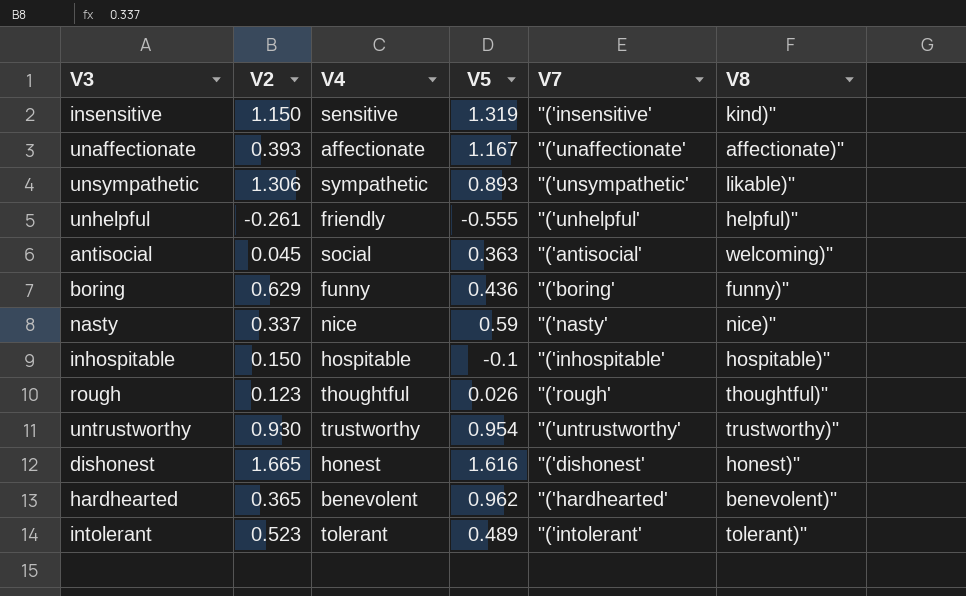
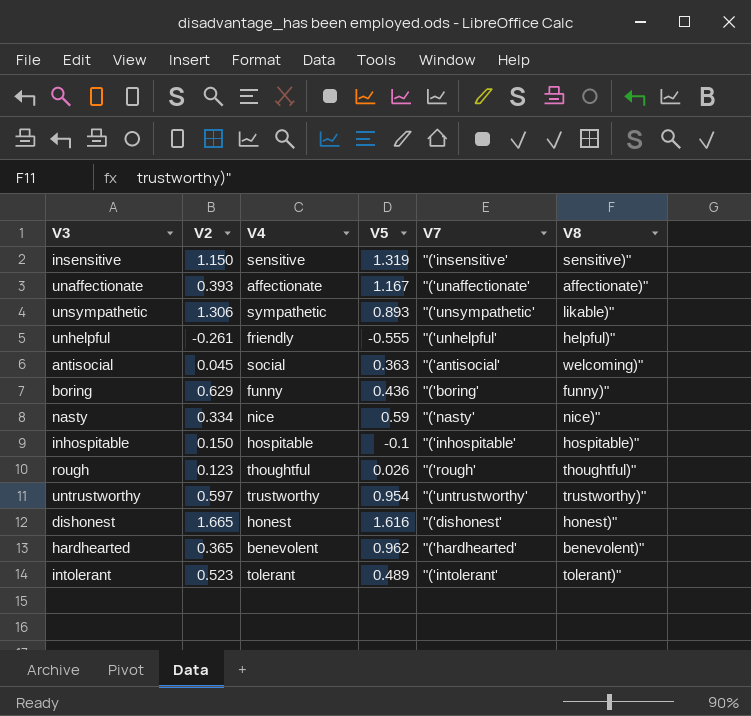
insensitive | V8: kind)" -> sensitive)"
nasty | V2: 0.337 -> 0.334
untrustworthy | V2: 0.930 -> 0.597

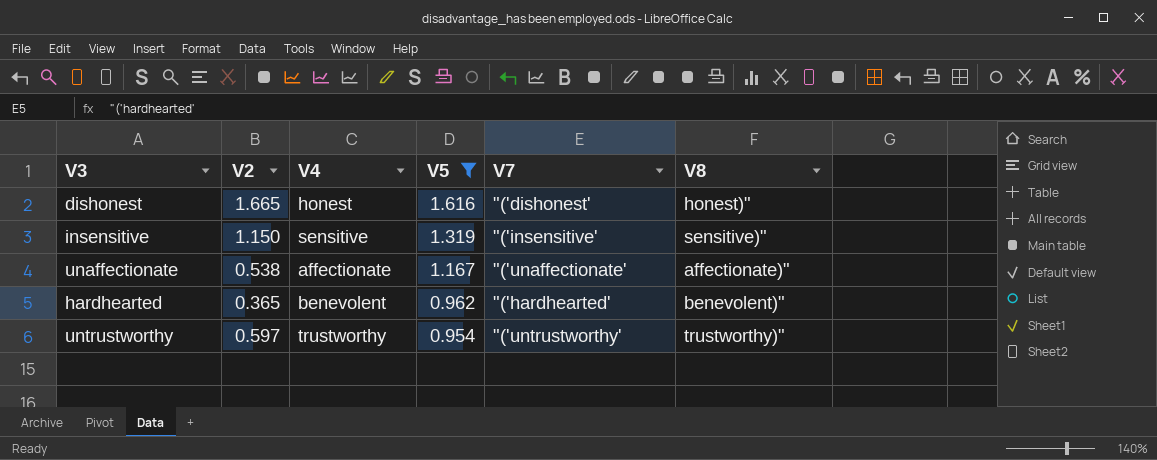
filter: none -> V5 >= 0.954
row order: none -> V5 descending
unaffectionate | V2: 0.393 -> 0.538

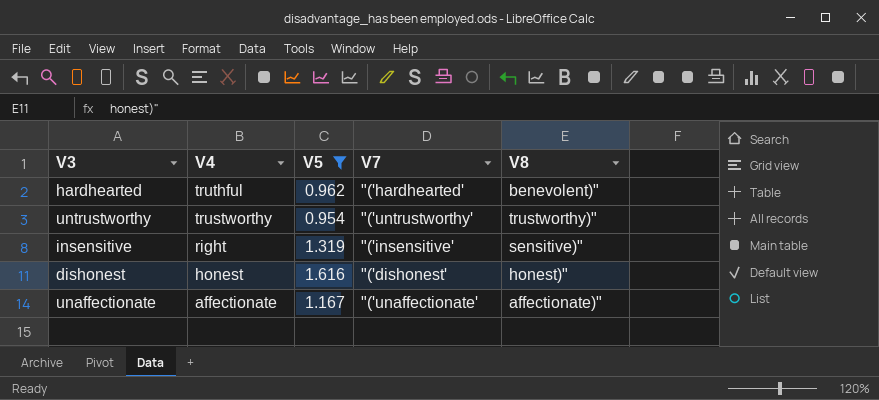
row order: V5 descending -> V4 descending
column V2 | position: 2 -> none
hardhearted | V4: benevolent -> truthful
insensitive | V4: sensitive -> right

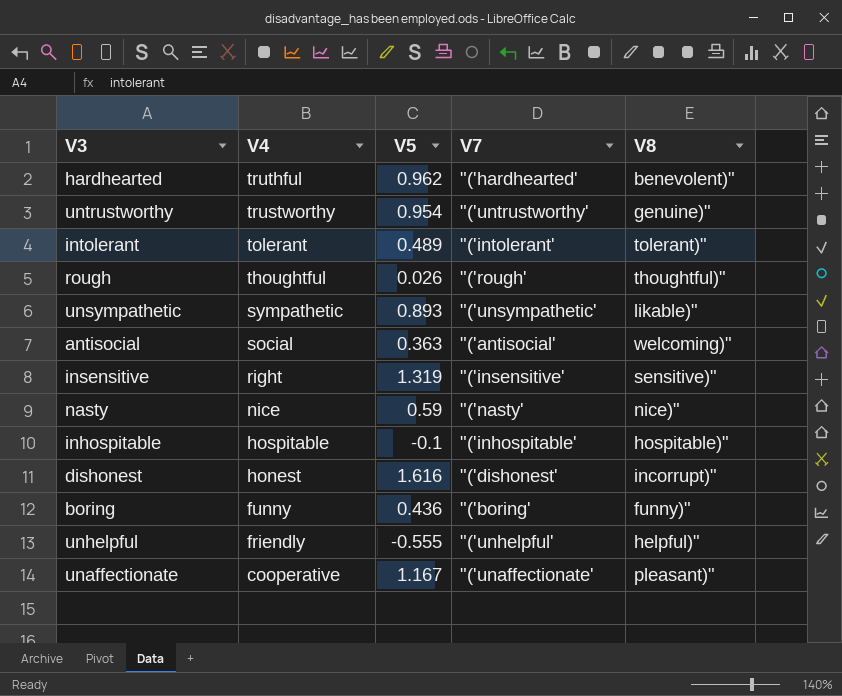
filter: V5 >= 0.954 -> none
untrustworthy | V8: trustworthy)" -> genuine)"
dishonest | V8: honest)" -> incorrupt)"
unaffectionate | V4: affectionate -> cooperative
unaffectionate | V8: affectionate)" -> pleasant)"

